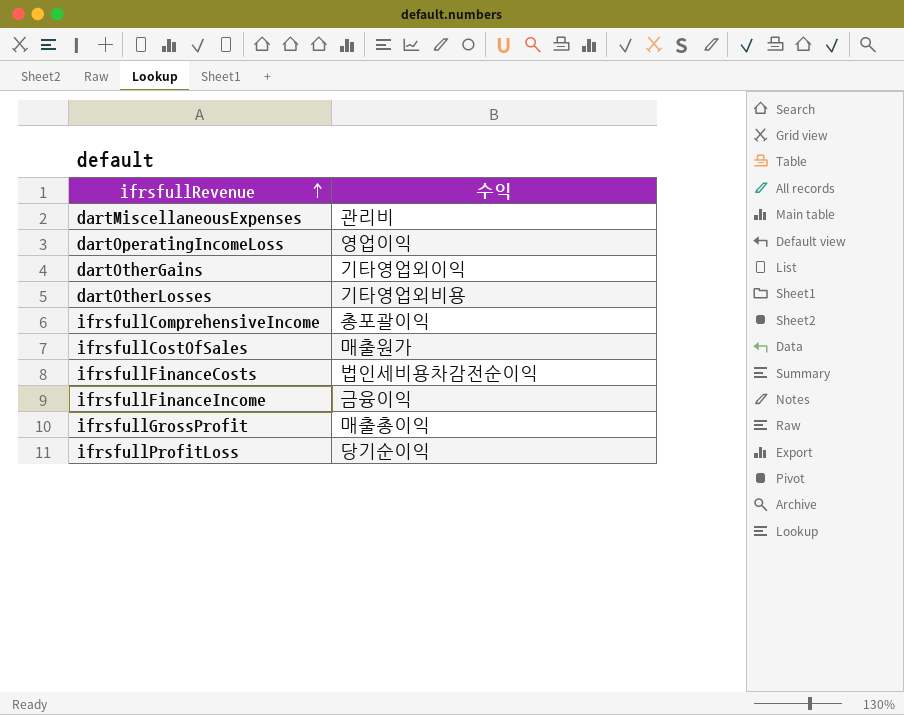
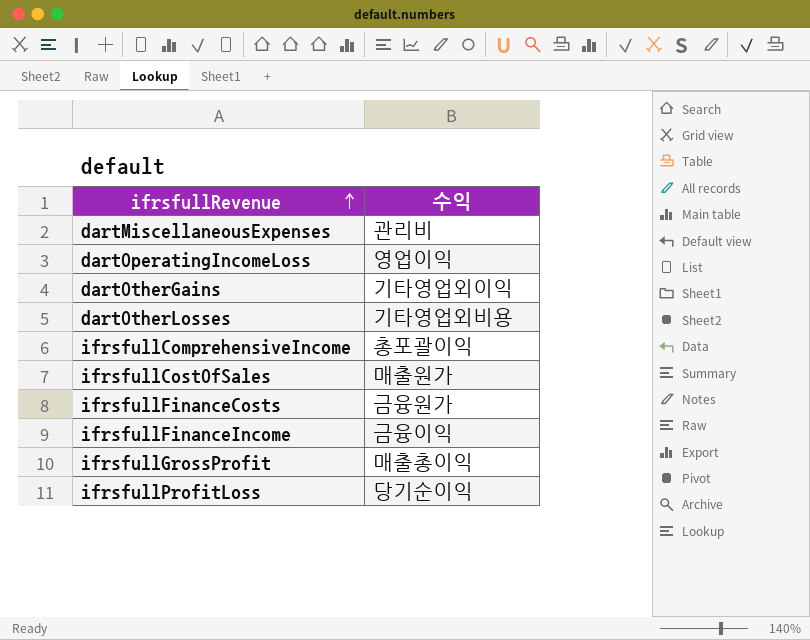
ifrsfullFinanceCosts | 수익: 법인세비용차감전순이익 -> 금융원가

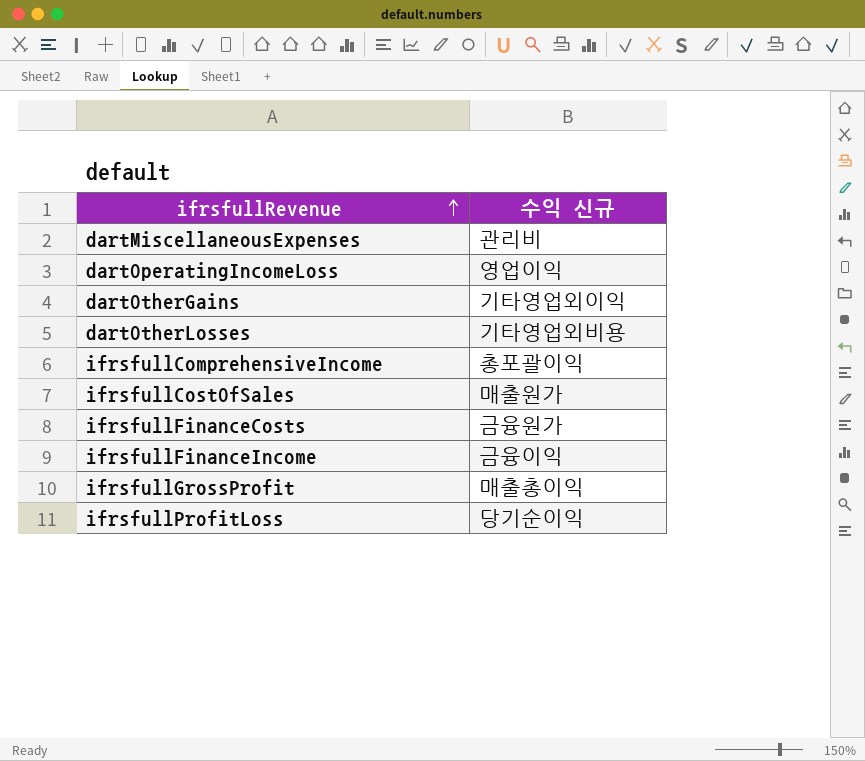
column name: 수익 -> 수익 신규

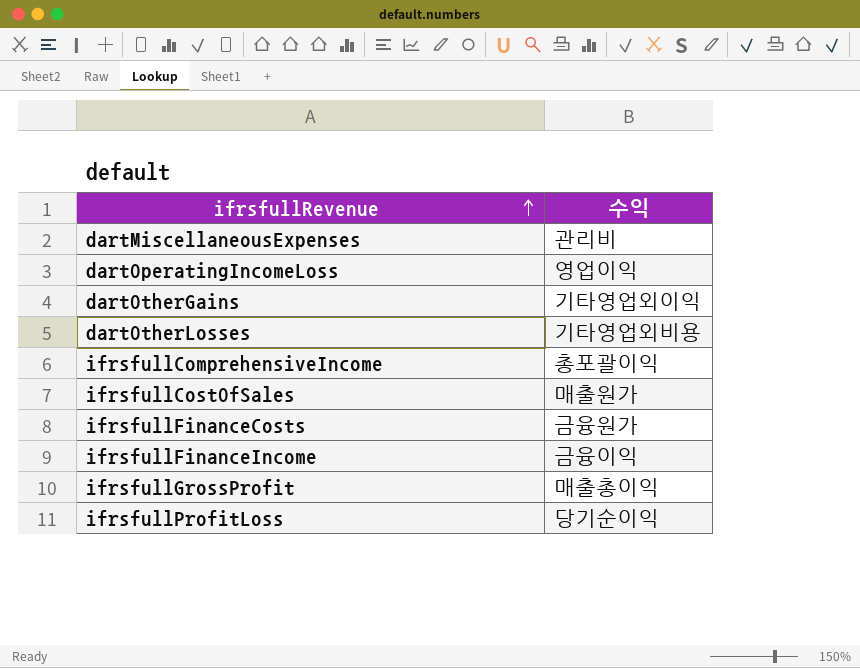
column name: 수익 신규 -> 수익

